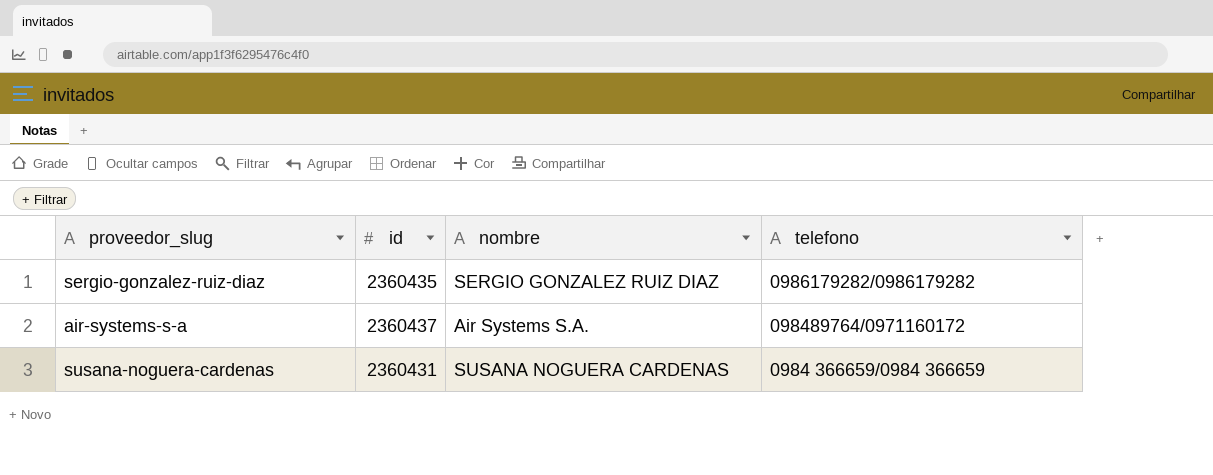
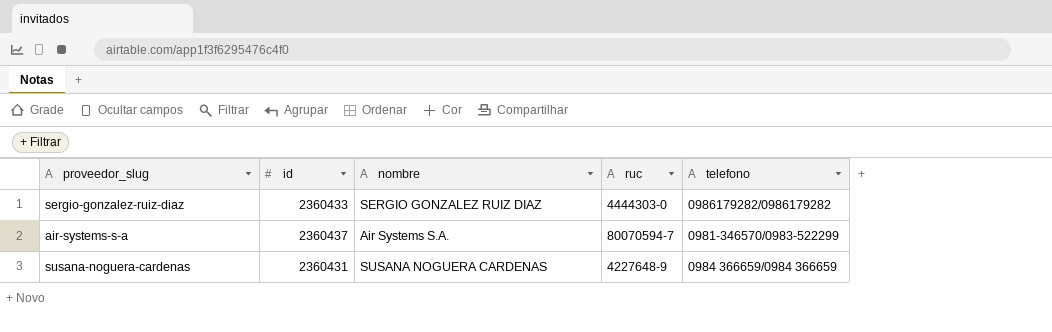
column ruc | position: none -> 4
sergio-gonzalez-ruiz-diaz | id: 2360435 -> 2360433
air-systems-s-a | telefono: 098489764/0971160172 -> 0981-346570/0983-522299

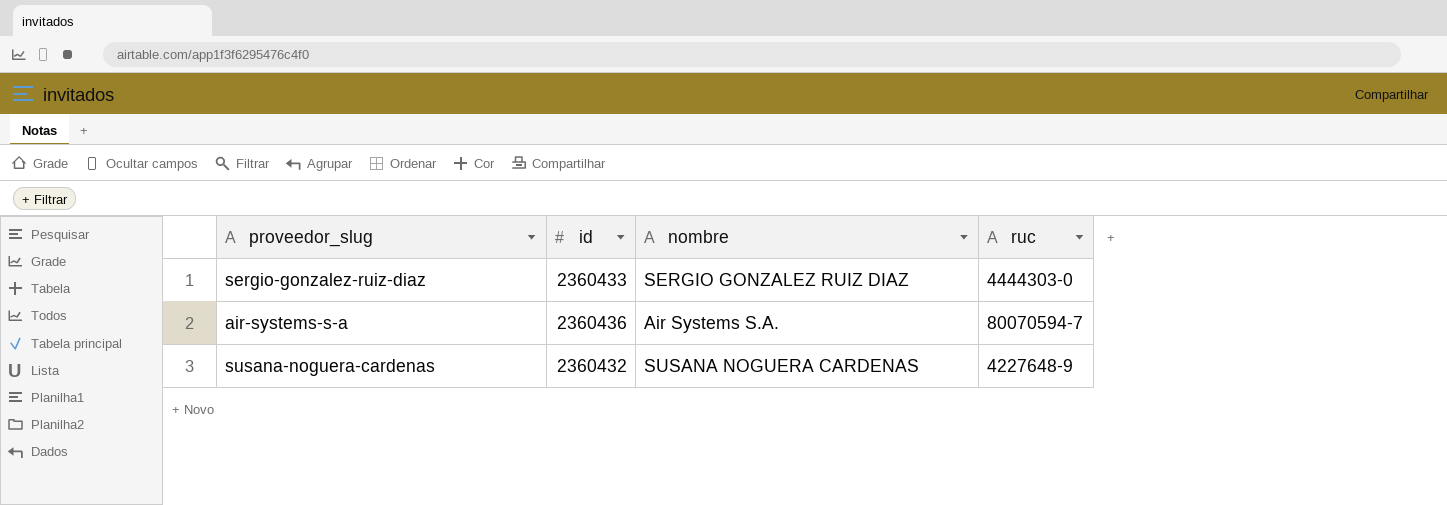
column telefono | position: 5 -> none
air-systems-s-a | id: 2360437 -> 2360436
susana-noguera-cardenas | id: 2360431 -> 2360432

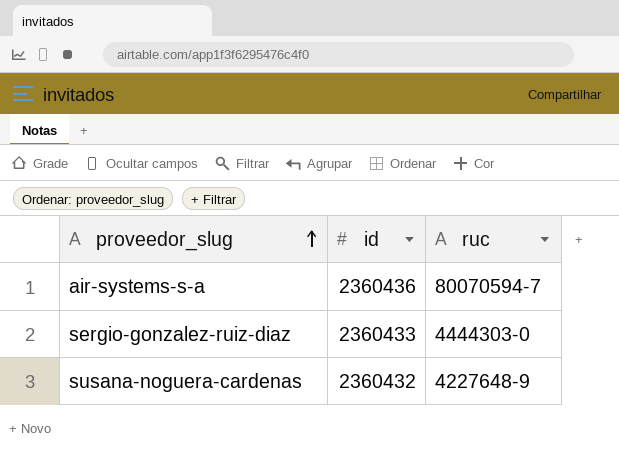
row order: none -> proveedor_slug ascending
column nombre | position: 3 -> none

